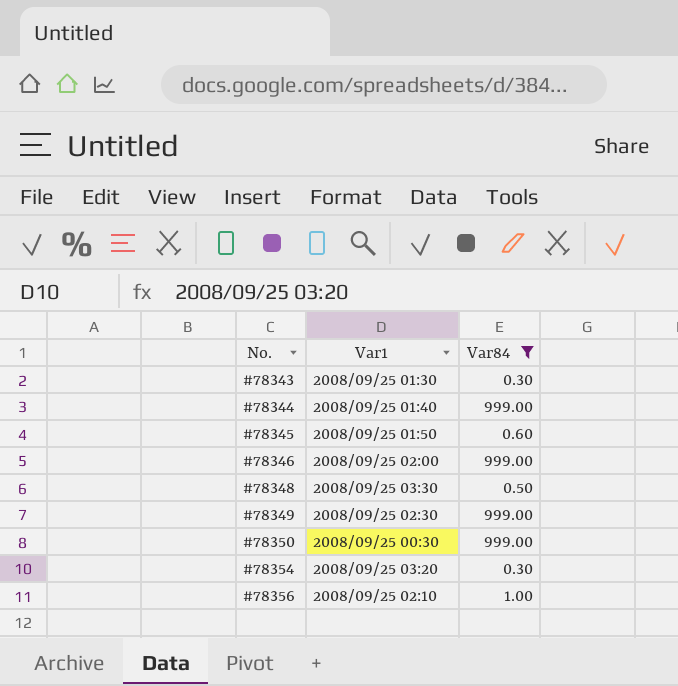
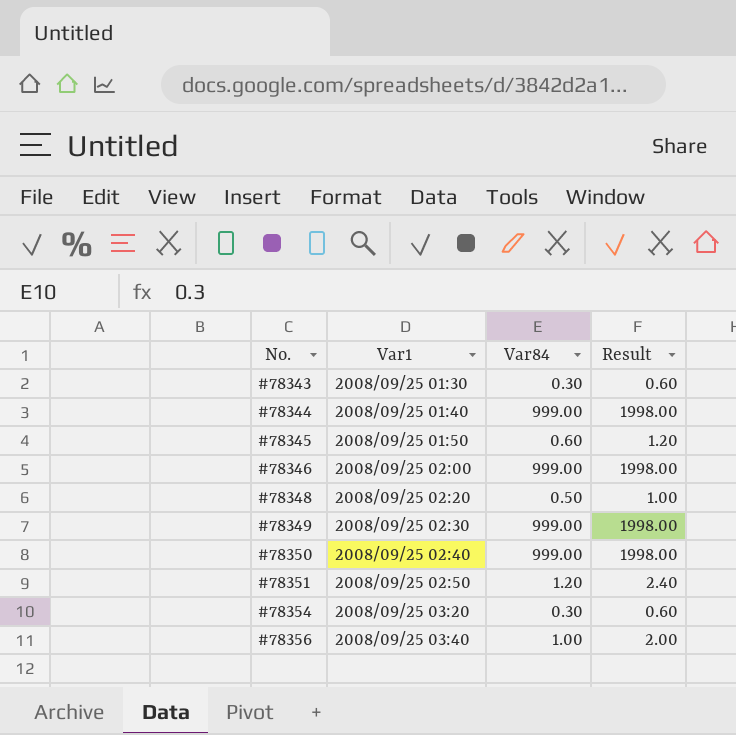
filter: Var84 != 1.20 -> none
column Result | formula: none -> [Var84] * 2
#78348 | Var1: 2008/09/25 03:30 -> 2008/09/25 02:20
#78350 | Var1: 2008/09/25 00:30 -> 2008/09/25 02:40
#78356 | Var1: 2008/09/25 02:10 -> 2008/09/25 03:40

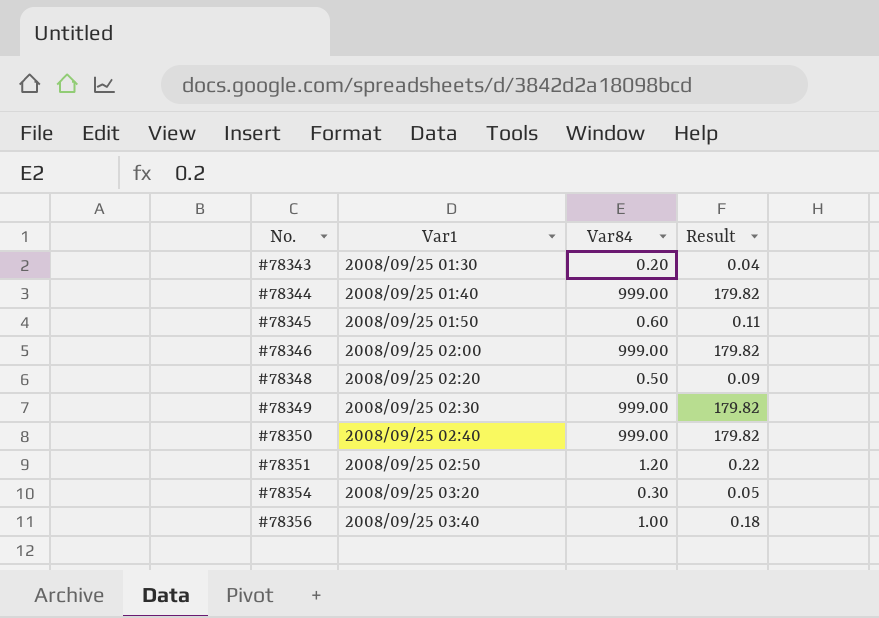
column Result | formula: [Var84] * 2 -> [Var84] * 0.18
#78343 | Var84: 0.30 -> 0.20

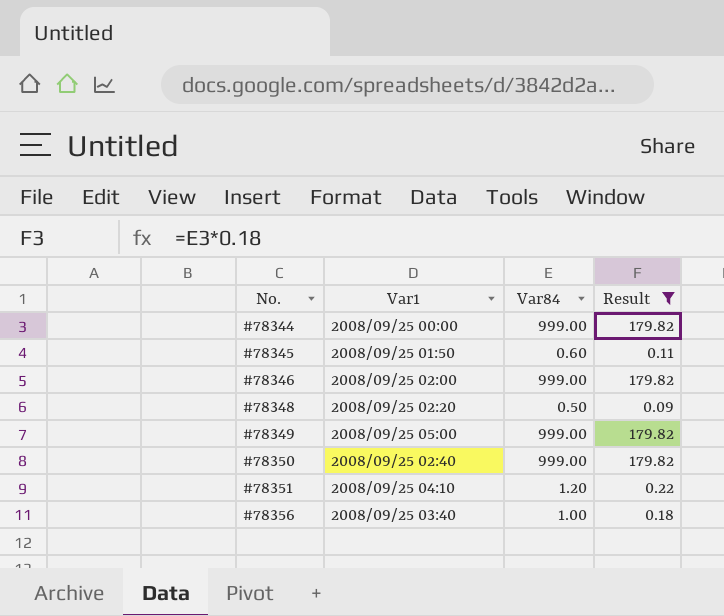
filter: none -> Result >= 0.09
#78344 | Var1: 2008/09/25 01:40 -> 2008/09/25 00:00
#78349 | Var1: 2008/09/25 02:30 -> 2008/09/25 05:00
#78351 | Var1: 2008/09/25 02:50 -> 2008/09/25 04:10

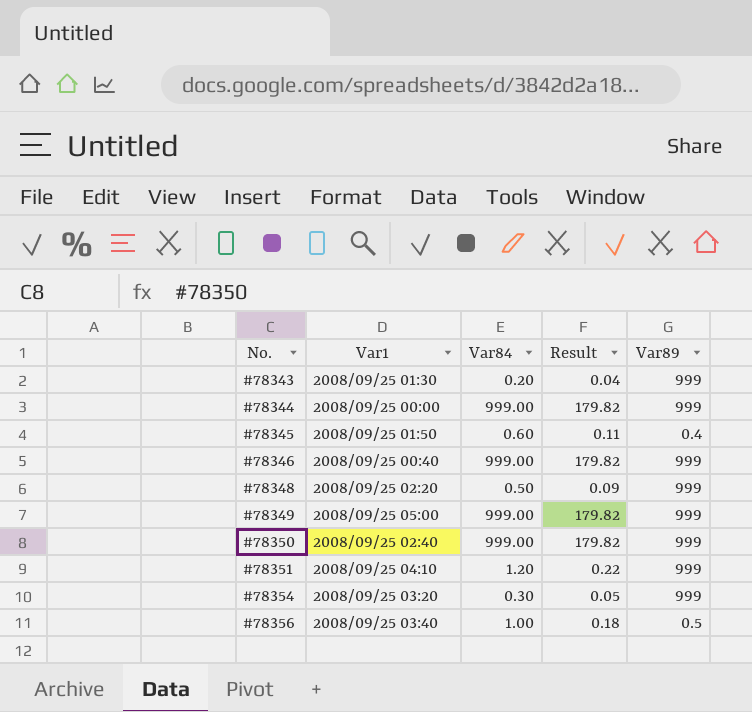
filter: Result >= 0.09 -> none
column Var89 | position: none -> 5
#78346 | Var1: 2008/09/25 02:00 -> 2008/09/25 00:40

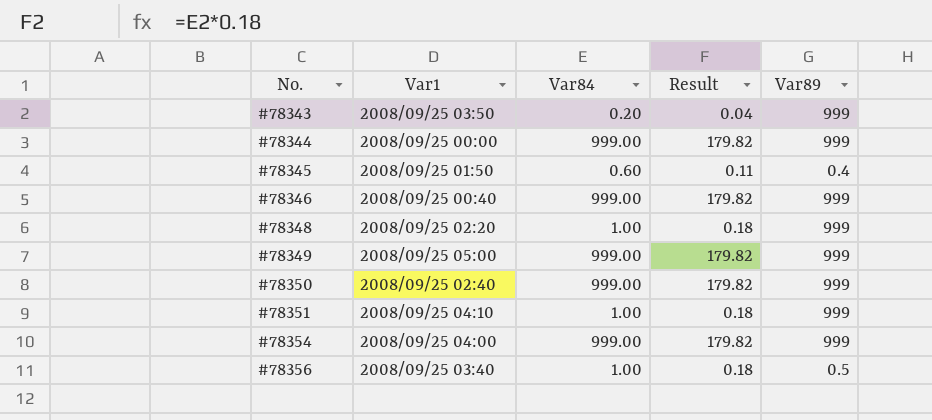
#78343 | Var1: 2008/09/25 01:30 -> 2008/09/25 03:50
#78348 | Var84: 0.50 -> 1.00
#78348 | Result: 0.09 -> 0.18
#78351 | Var84: 1.20 -> 1.00
#78351 | Result: 0.22 -> 0.18
#78354 | Var1: 2008/09/25 03:20 -> 2008/09/25 04:00
#78354 | Var84: 0.30 -> 999.00
#78354 | Result: 0.05 -> 179.82

